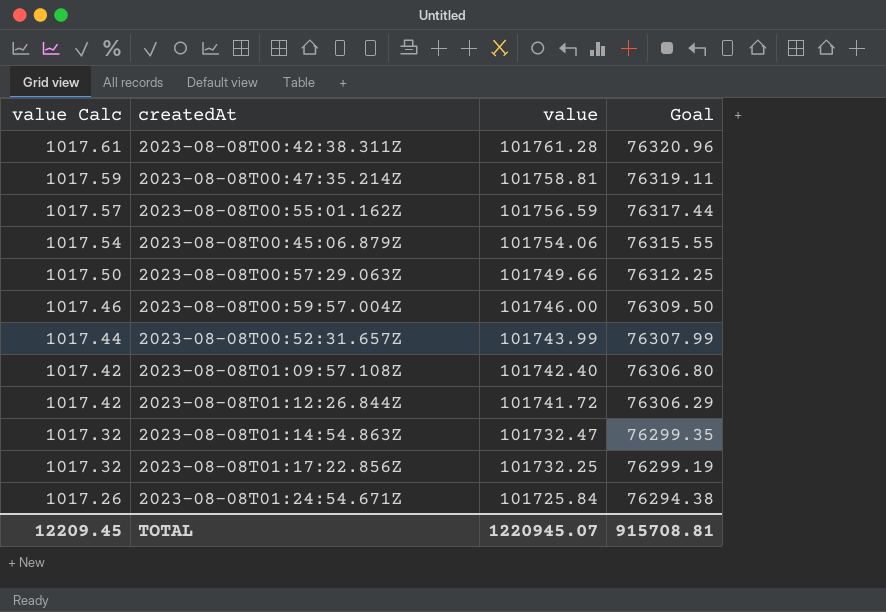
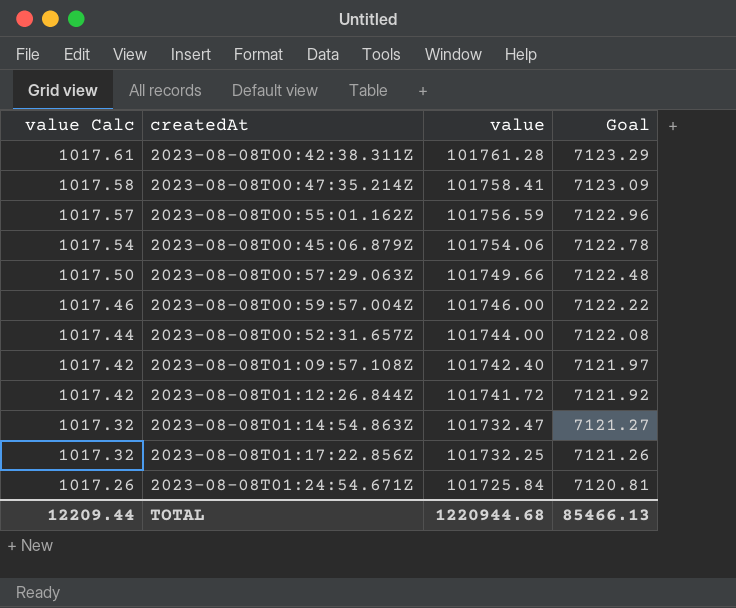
column Goal | formula: [value] * 0.75 -> [value] * 0.07
2023-08-08T00:47:35.214Z | value Calc: 1017.59 -> 1017.58
2023-08-08T00:47:35.214Z | value: 101758.81 -> 101758.41
2023-08-08T00:52:31.657Z | value: 101743.99 -> 101744.00
TOTAL | value Calc: 12209.45 -> 12209.44
TOTAL | value: 1220945.07 -> 1220944.68
TOTAL | Goal: 915708.81 -> 85466.13

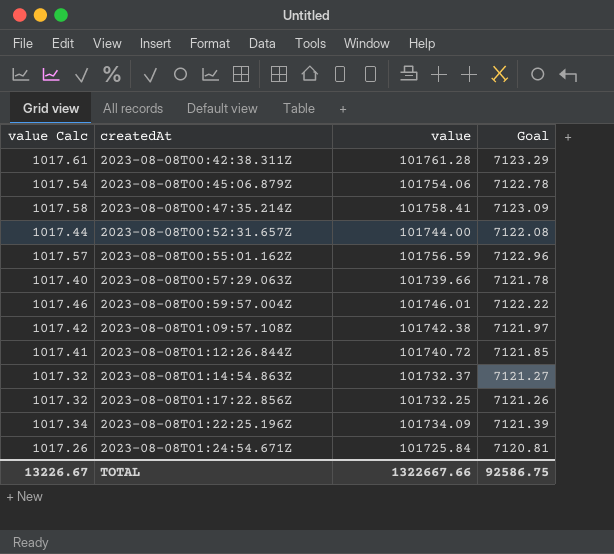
row order: value Calc descending -> createdAt ascending
2023-08-08T00:57:29.063Z | value Calc: 1017.50 -> 1017.40
2023-08-08T00:57:29.063Z | value: 101749.66 -> 101739.66
2023-08-08T00:57:29.063Z | Goal: 7122.48 -> 7121.78
2023-08-08T00:59:57.004Z | value: 101746.00 -> 101746.01
2023-08-08T01:09:57.108Z | value: 101742.40 -> 101742.38
2023-08-08T01:12:26.844Z | value Calc: 1017.42 -> 1017.41
2023-08-08T01:12:26.844Z | value: 101741.72 -> 101740.72
2023-08-08T01:12:26.844Z | Goal: 7121.92 -> 7121.85
2023-08-08T01:14:54.863Z | value: 101732.47 -> 101732.37
row 2023-08-08T01:22:25.196Z: none -> 1017.34 | 101734.09 | 7121.39
TOTAL | value Calc: 12209.44 -> 13226.67
TOTAL | value: 1220944.68 -> 1322667.66
TOTAL | Goal: 85466.13 -> 92586.75

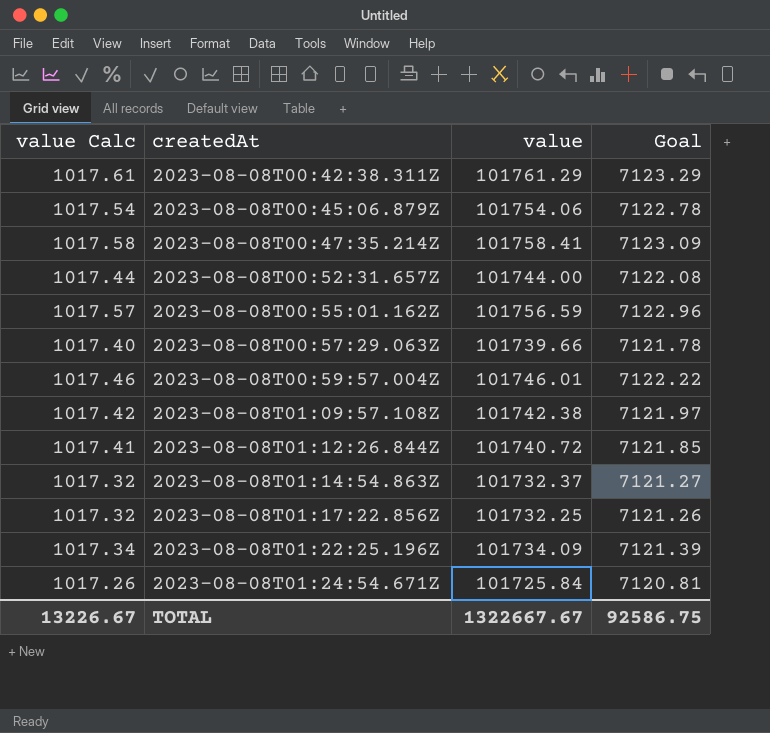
2023-08-08T00:42:38.311Z | value: 101761.28 -> 101761.29
TOTAL | value: 1322667.66 -> 1322667.67

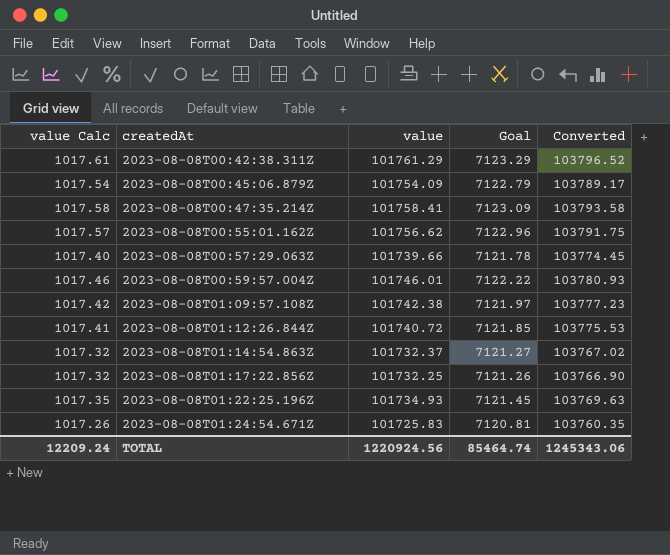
column Converted | formula: none -> [value] * 1.02
row 2023-08-08T00:52:31.657Z: 1017.44 | 101744.00 | 7122.08 -> none
2023-08-08T00:45:06.879Z | value: 101754.06 -> 101754.09
2023-08-08T00:45:06.879Z | Goal: 7122.78 -> 7122.79
2023-08-08T00:55:01.162Z | value: 101756.59 -> 101756.62
2023-08-08T01:22:25.196Z | value Calc: 1017.34 -> 1017.35
2023-08-08T01:22:25.196Z | value: 101734.09 -> 101734.93
2023-08-08T01:22:25.196Z | Goal: 7121.39 -> 7121.45
2023-08-08T01:24:54.671Z | value: 101725.84 -> 101725.83
TOTAL | value Calc: 13226.67 -> 12209.24
TOTAL | value: 1322667.67 -> 1220924.56
TOTAL | Goal: 92586.75 -> 85464.74

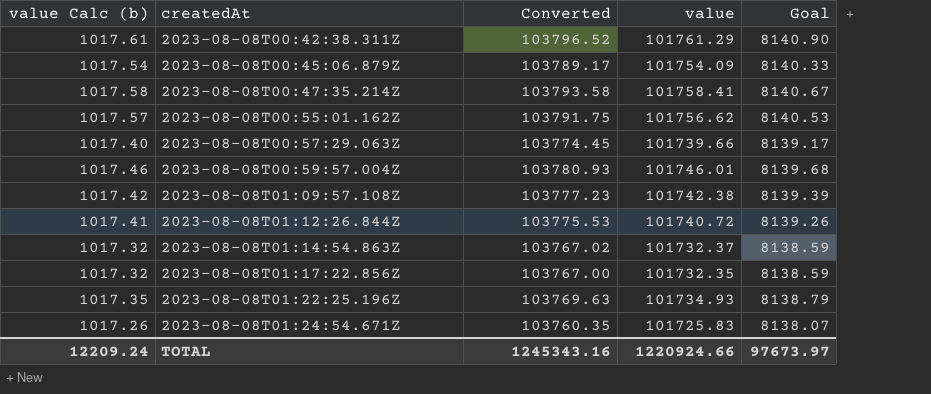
column name: value Calc -> value Calc (b)
column Converted | position: 5 -> 3
column Goal | formula: [value] * 0.07 -> [value] * 0.08
2023-08-08T01:17:22.856Z | Converted: 103766.90 -> 103767.00
2023-08-08T01:17:22.856Z | value: 101732.25 -> 101732.35
TOTAL | Converted: 1245343.06 -> 1245343.16
TOTAL | value: 1220924.56 -> 1220924.66
TOTAL | Goal: 85464.74 -> 97673.97

